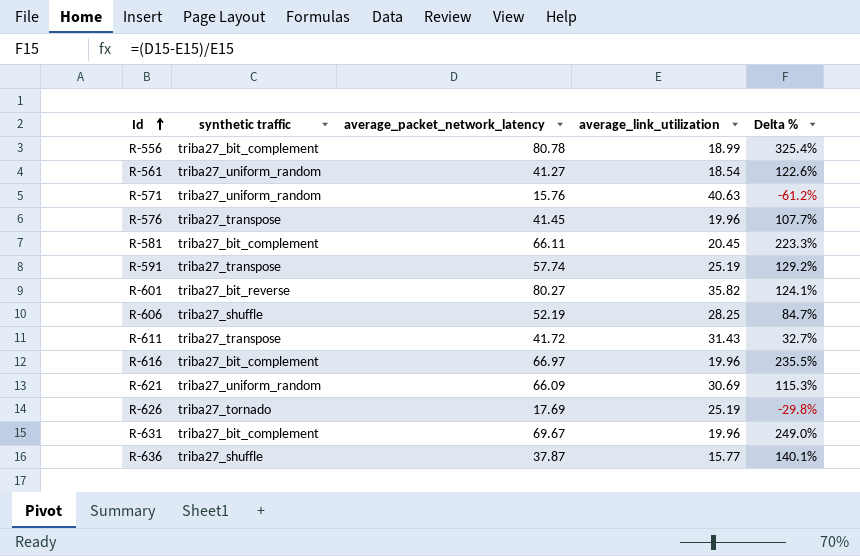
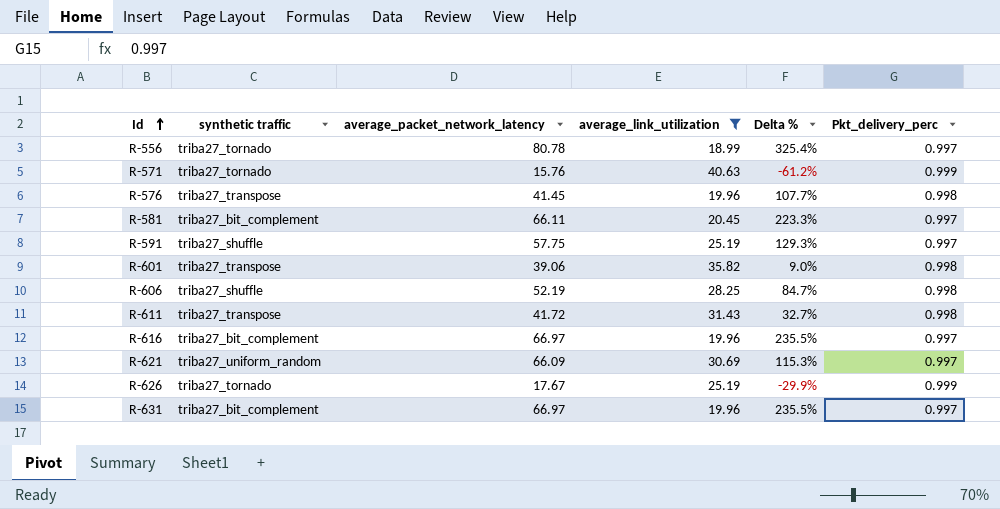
filter: none -> average_link_utilization >= 18.99
column Pkt_delivery_perc | position: none -> 6
R-556 | synthetic traffic: triba27_bit_complement -> triba27_tornado
R-571 | synthetic traffic: triba27_uniform_random -> triba27_tornado
R-591 | synthetic traffic: triba27_transpose -> triba27_shuffle
R-591 | average_packet_network_latency: 57.74 -> 57.75
R-591 | Delta %: 129.2% -> 129.3%
R-601 | synthetic traffic: triba27_bit_reverse -> triba27_transpose
R-601 | average_packet_network_latency: 80.27 -> 39.06
R-601 | Delta %: 124.1% -> 9.0%
R-626 | average_packet_network_latency: 17.69 -> 17.67
R-626 | Delta %: -29.8% -> -29.9%
R-631 | average_packet_network_latency: 69.67 -> 66.97
R-631 | Delta %: 249.0% -> 235.5%

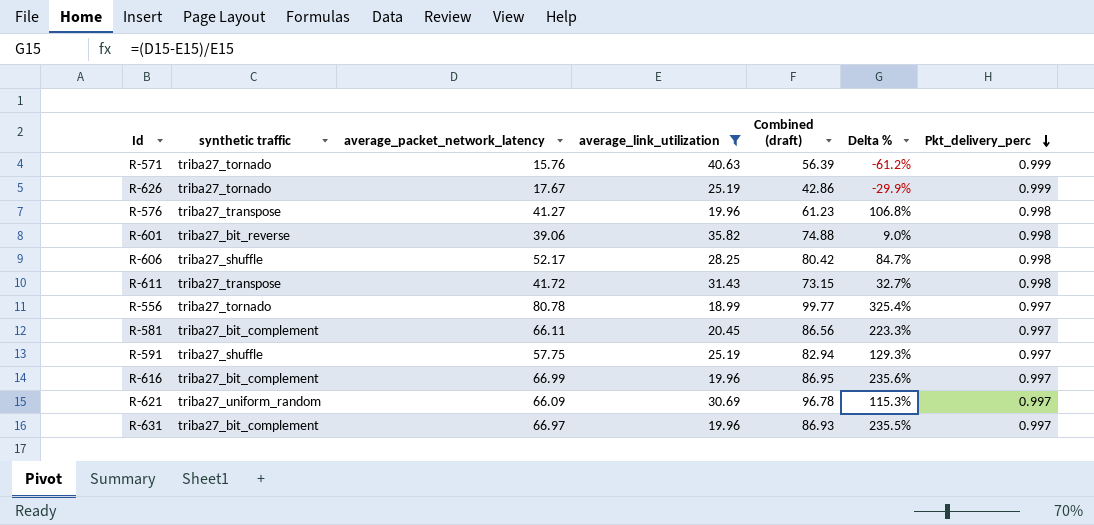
row order: Id ascending -> Pkt_delivery_perc descending
column Combined (draft) | formula: none -> [average_packet_network_latency] + [average_link_utilization]
R-576 | average_packet_network_latency: 41.45 -> 41.27
R-576 | Delta %: 107.7% -> 106.8%
R-601 | synthetic traffic: triba27_transpose -> triba27_bit_reverse
R-606 | average_packet_network_latency: 52.19 -> 52.17
R-616 | average_packet_network_latency: 66.97 -> 66.99
R-616 | Delta %: 235.5% -> 235.6%

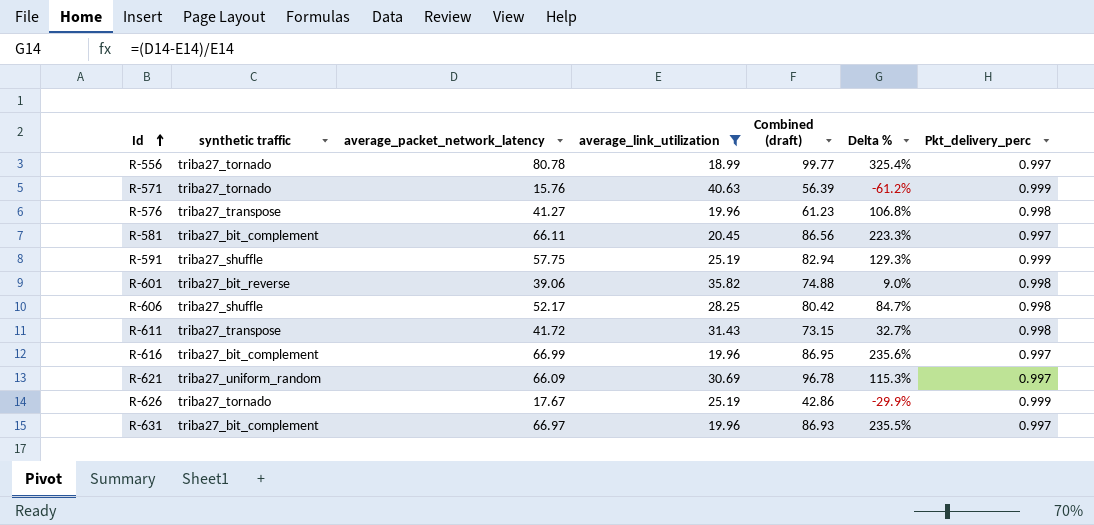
row order: Pkt_delivery_perc descending -> Id ascending
R-591 | Pkt_delivery_perc: 0.997 -> 0.999

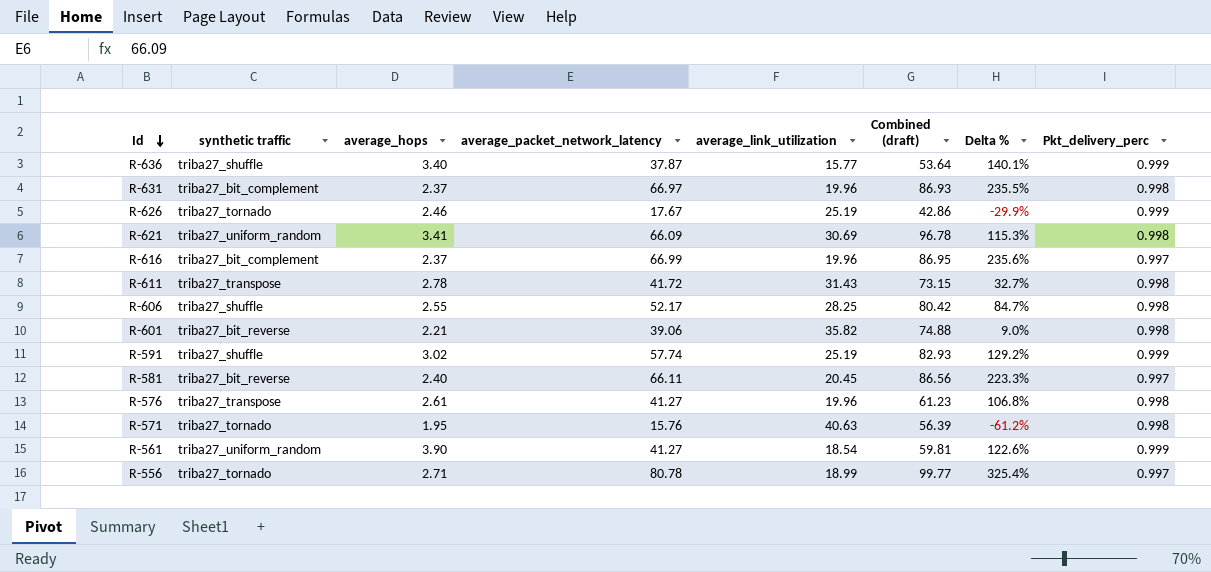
filter: average_link_utilization >= 18.99 -> none
row order: Id ascending -> Id descending
column average_hops | position: none -> 3
R-631 | Pkt_delivery_perc: 0.997 -> 0.998
R-621 | Pkt_delivery_perc: 0.997 -> 0.998
R-591 | average_packet_network_latency: 57.75 -> 57.74
R-591 | Combined (draft): 82.94 -> 82.93
R-591 | Delta %: 129.3% -> 129.2%
R-581 | synthetic traffic: triba27_bit_complement -> triba27_bit_reverse
R-571 | Pkt_delivery_perc: 0.999 -> 0.998

